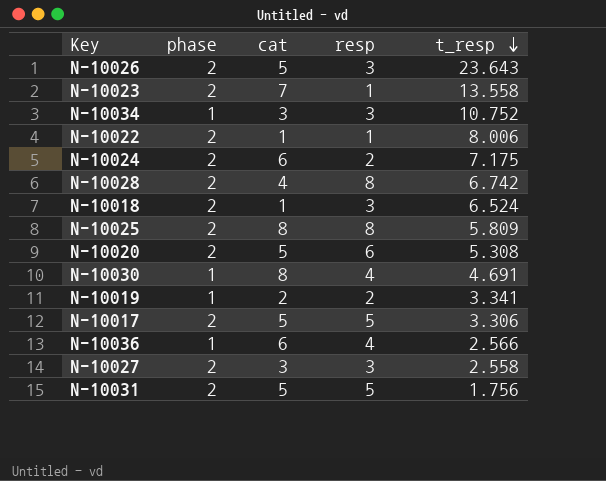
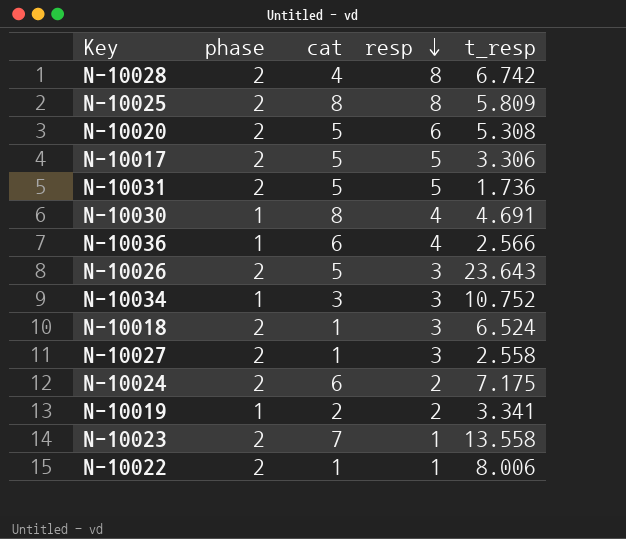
row order: t_resp descending -> resp descending
N-10031 | t_resp: 1.756 -> 1.736
N-10027 | cat: 3 -> 1

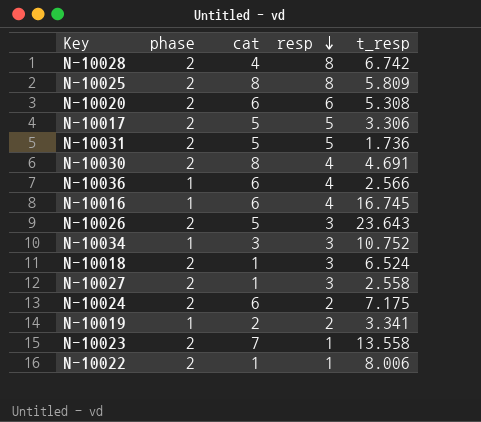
N-10020 | cat: 5 -> 6
N-10030 | phase: 1 -> 2
row N-10016: none -> 1 | 6 | 4 | 16.745

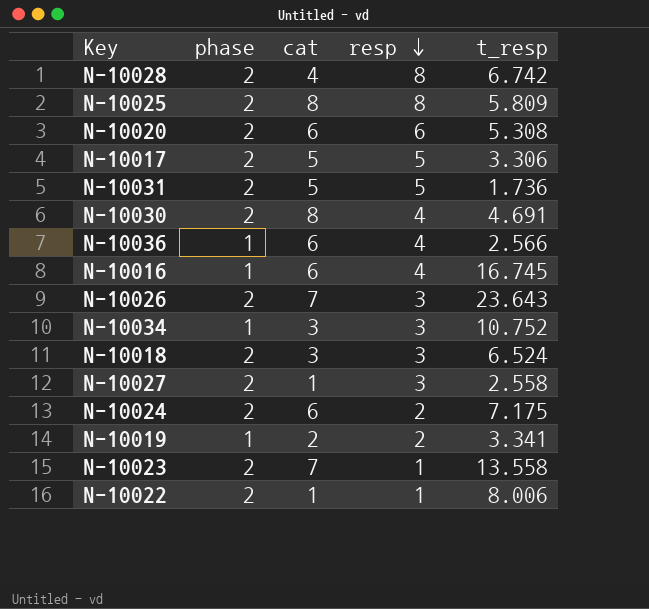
N-10026 | cat: 5 -> 7
N-10018 | cat: 1 -> 3

